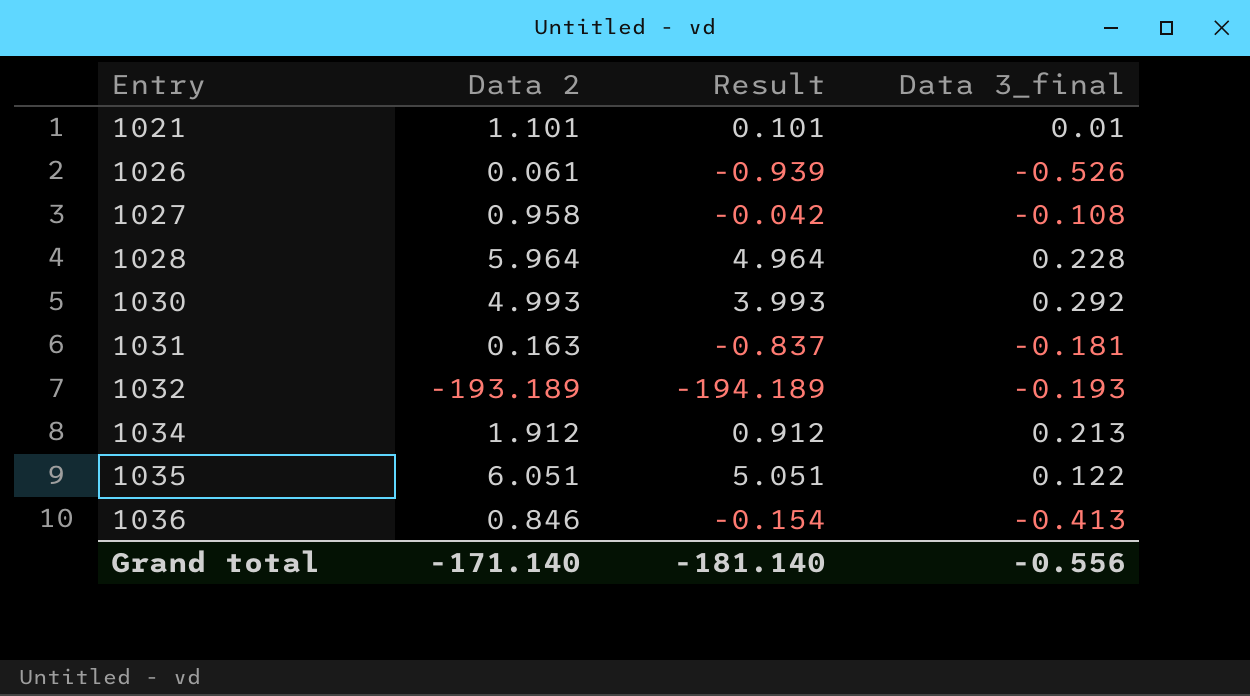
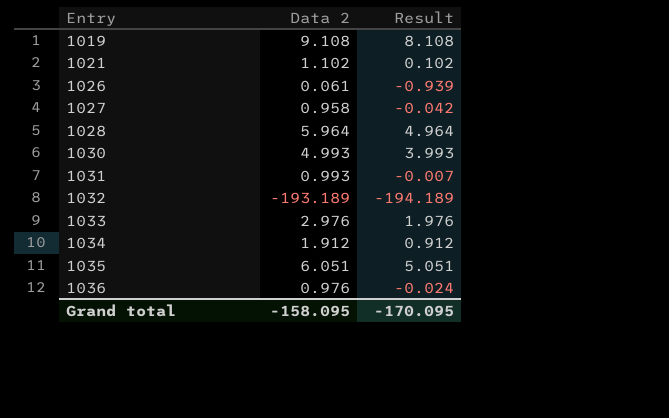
column Data 3_final | position: 4 -> none
row 1019: none -> 9.108 | 8.108
1021 | Data 2: 1.101 -> 1.102
1021 | Result: 0.101 -> 0.102
1031 | Data 2: 0.163 -> 0.993
1031 | Result: -0.837 -> -0.007
row 1033: none -> 2.976 | 1.976
1036 | Data 2: 0.846 -> 0.976
1036 | Result: -0.154 -> -0.024
Grand total | Data 2: -171.140 -> -158.095
Grand total | Result: -181.140 -> -170.095

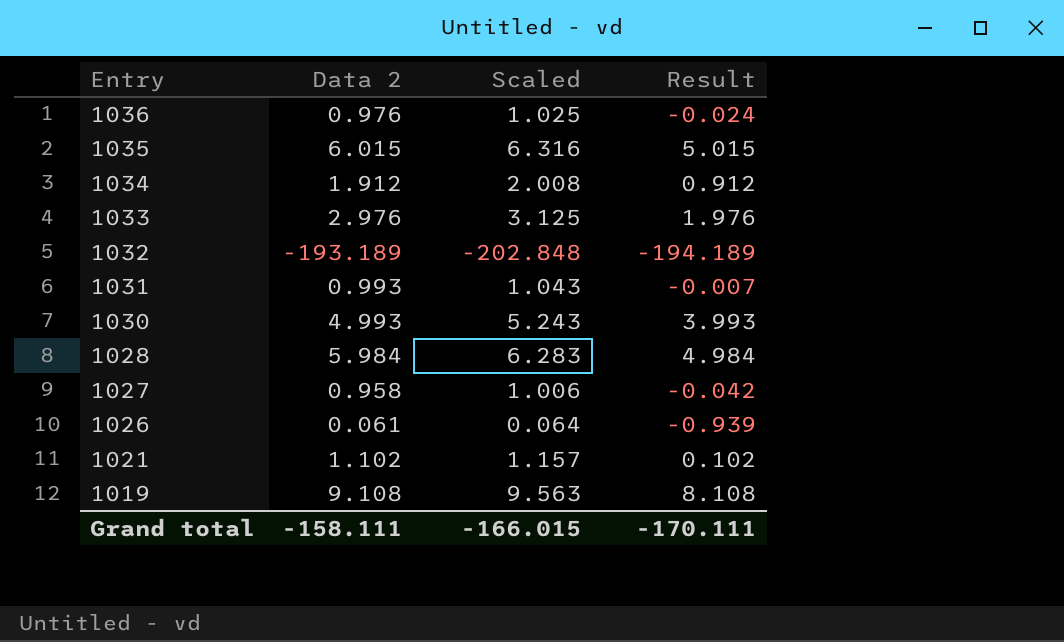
row order: Entry ascending -> Entry descending
column Scaled | formula: none -> [Data 2] * 1.05
1035 | Data 2: 6.051 -> 6.015
1035 | Result: 5.051 -> 5.015
1028 | Data 2: 5.964 -> 5.984
1028 | Result: 4.964 -> 4.984
Grand total | Data 2: -158.095 -> -158.111
Grand total | Result: -170.095 -> -170.111

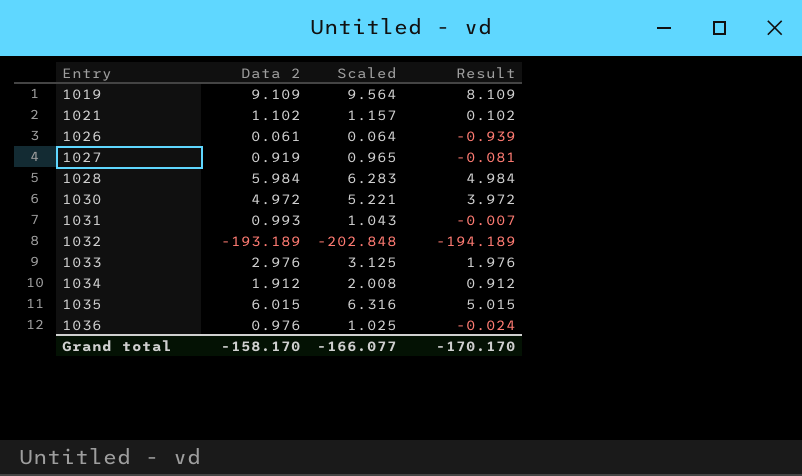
row order: Entry descending -> Entry ascending
1019 | Data 2: 9.108 -> 9.109
1019 | Scaled: 9.563 -> 9.564
1019 | Result: 8.108 -> 8.109
1027 | Data 2: 0.958 -> 0.919
1027 | Scaled: 1.006 -> 0.965
1027 | Result: -0.042 -> -0.081
1030 | Data 2: 4.993 -> 4.972
1030 | Scaled: 5.243 -> 5.221
1030 | Result: 3.993 -> 3.972
Grand total | Data 2: -158.111 -> -158.170
Grand total | Scaled: -166.015 -> -166.077
Grand total | Result: -170.111 -> -170.170

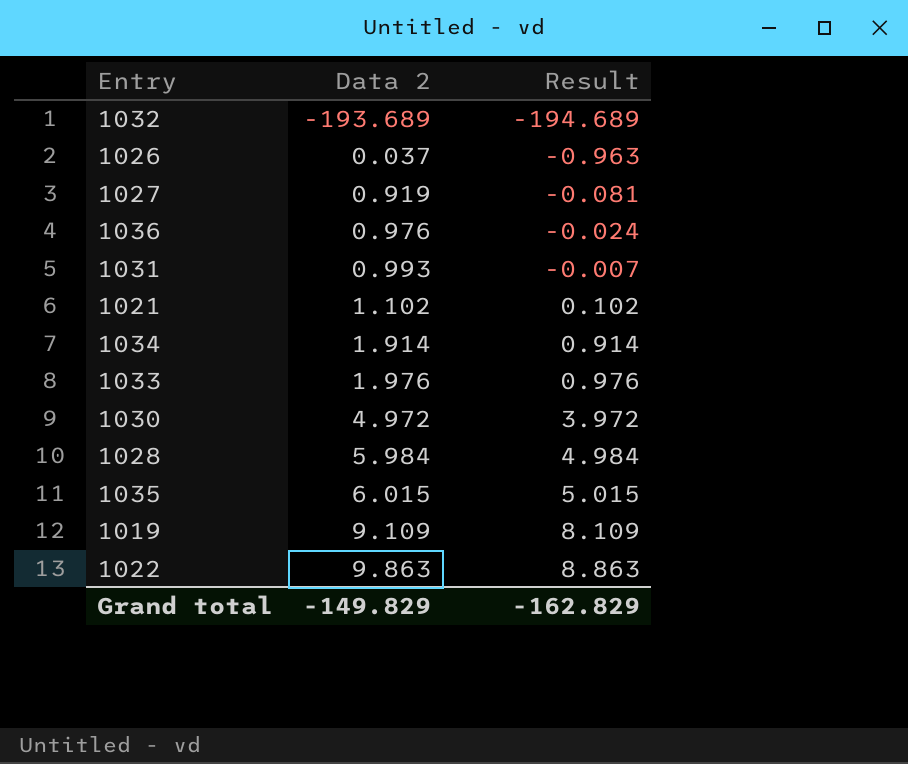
row order: Entry ascending -> Data 2 ascending
column Scaled | formula: [Data 2] * 1.05 -> none
1032 | Data 2: -193.189 -> -193.689
1032 | Result: -194.189 -> -194.689
1026 | Data 2: 0.061 -> 0.037
1026 | Result: -0.939 -> -0.963
1034 | Data 2: 1.912 -> 1.914
1034 | Result: 0.912 -> 0.914
1033 | Data 2: 2.976 -> 1.976
1033 | Result: 1.976 -> 0.976
row 1022: none -> 9.863 | 8.863
Grand total | Data 2: -158.170 -> -149.829
Grand total | Result: -170.170 -> -162.829

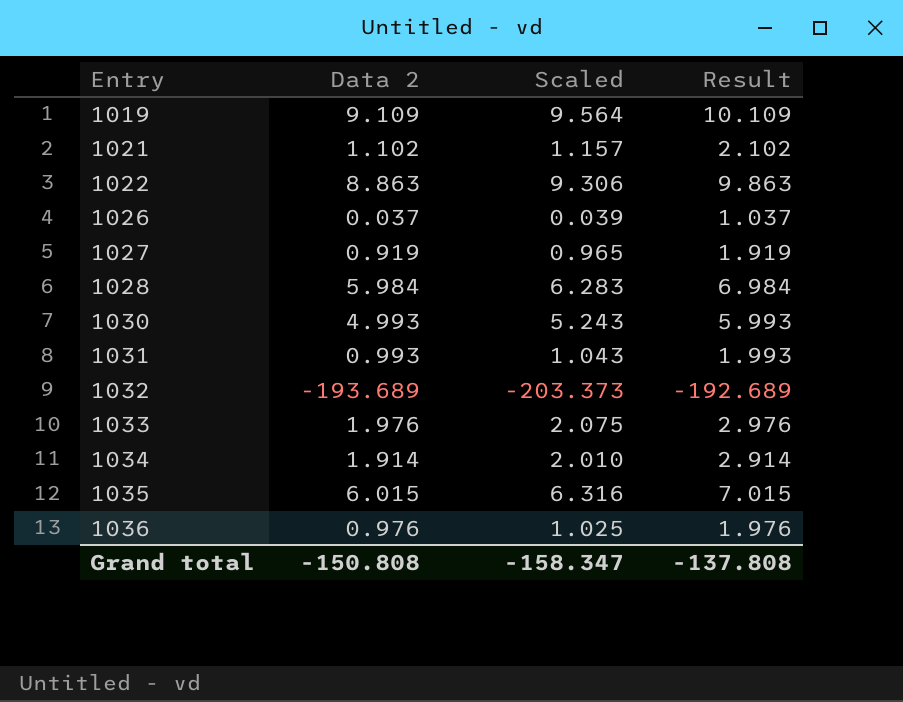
row order: Data 2 ascending -> Entry ascending
column Scaled | formula: none -> [Data 2] * 1.05
column Result | formula: [Data 2] - 1 -> [Data 2] + 1
1022 | Data 2: 9.863 -> 8.863
1030 | Data 2: 4.972 -> 4.993
Grand total | Data 2: -149.829 -> -150.808
Grand total | Result: -162.829 -> -137.808

